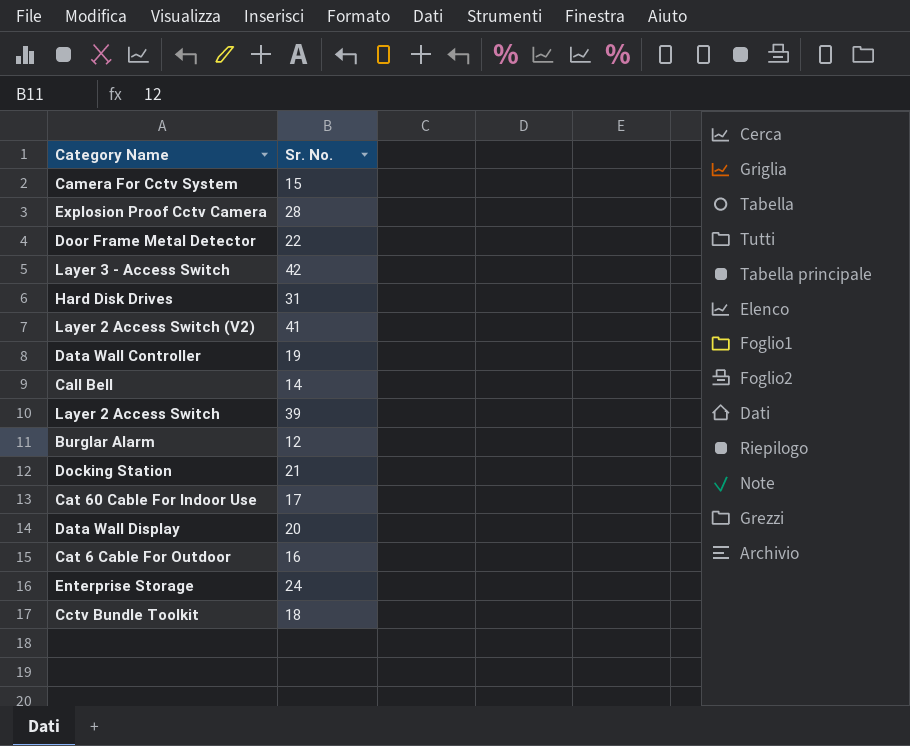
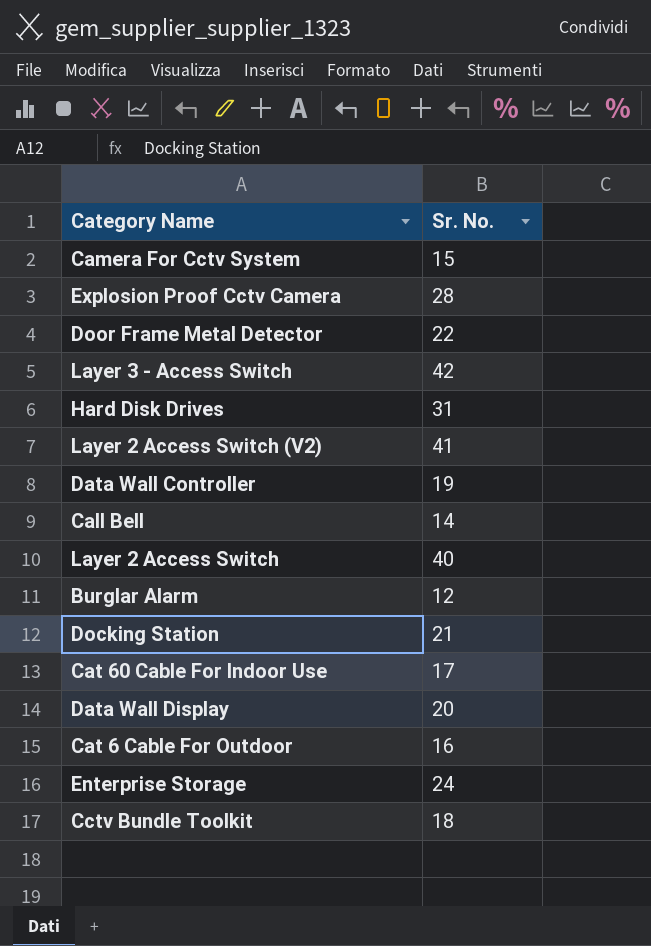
Layer 2 Access Switch | Sr. No.: 39 -> 40

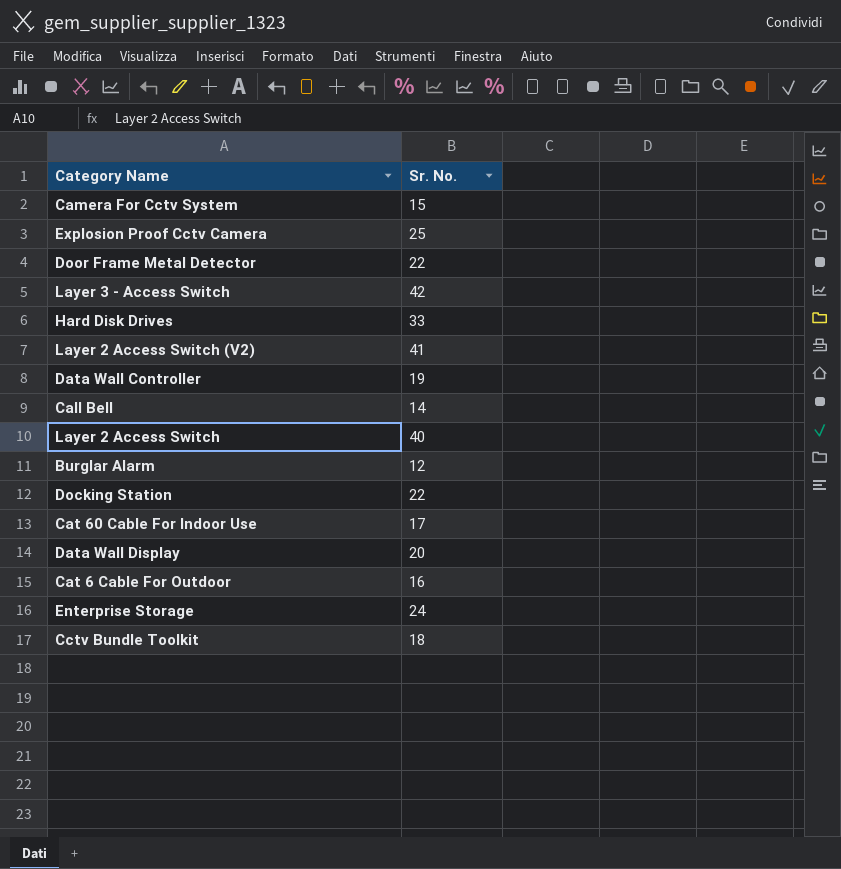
Explosion Proof Cctv Camera | Sr. No.: 28 -> 25
Hard Disk Drives | Sr. No.: 31 -> 33
Docking Station | Sr. No.: 21 -> 22

